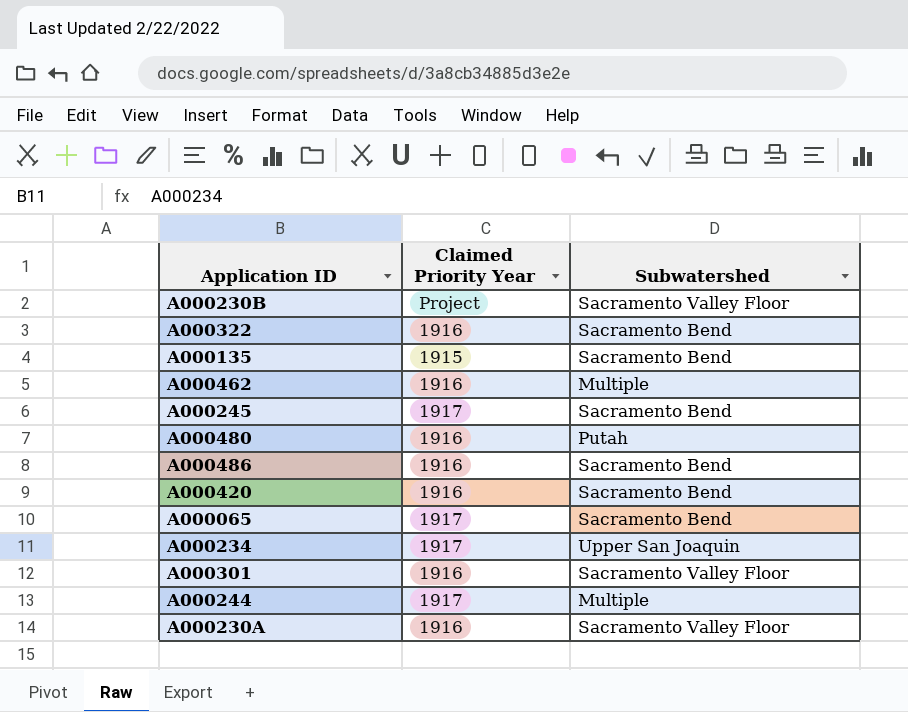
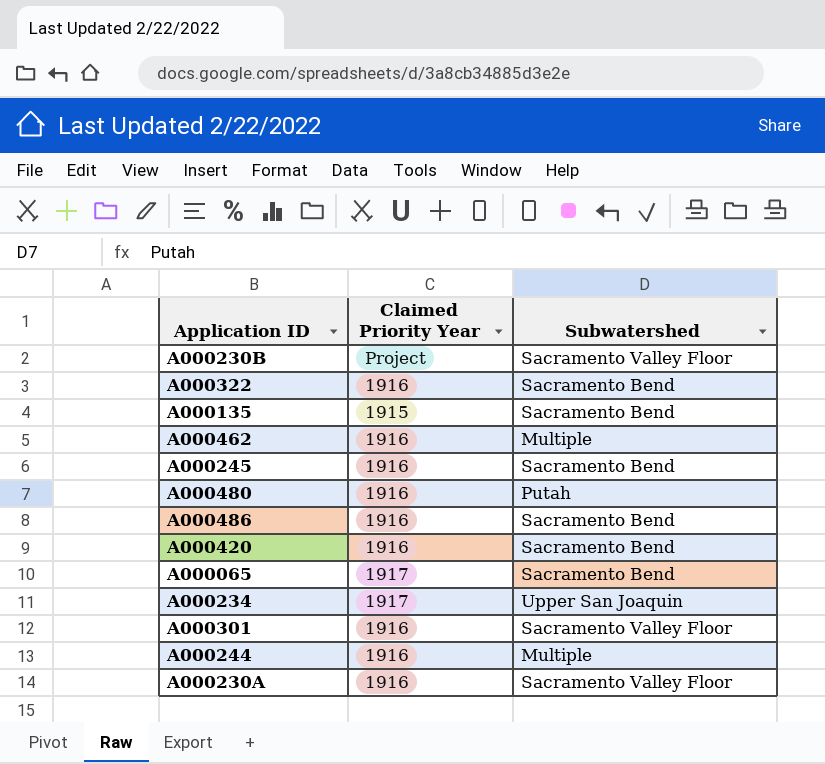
A000245 | Claimed Priority Year: 1917 -> 1916
A000244 | Claimed Priority Year: 1917 -> 1916

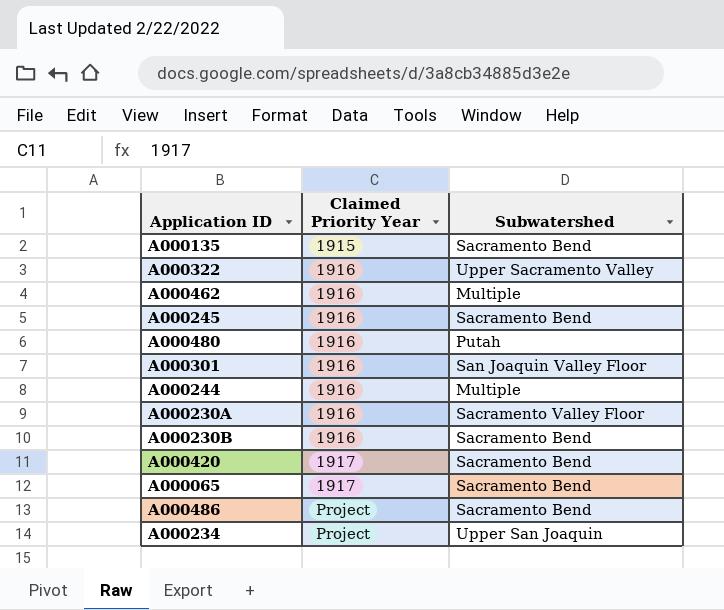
row order: none -> Claimed Priority Year ascending
A000322 | Subwatershed: Sacramento Bend -> Upper Sacramento Valley
A000301 | Subwatershed: Sacramento Valley Floor -> San Joaquin Valley Floor
A000230B | Claimed Priority Year: Project -> 1916
A000230B | Subwatershed: Sacramento Valley Floor -> Sacramento Bend
A000420 | Claimed Priority Year: 1916 -> 1917
A000486 | Claimed Priority Year: 1916 -> Project
A000234 | Claimed Priority Year: 1917 -> Project

